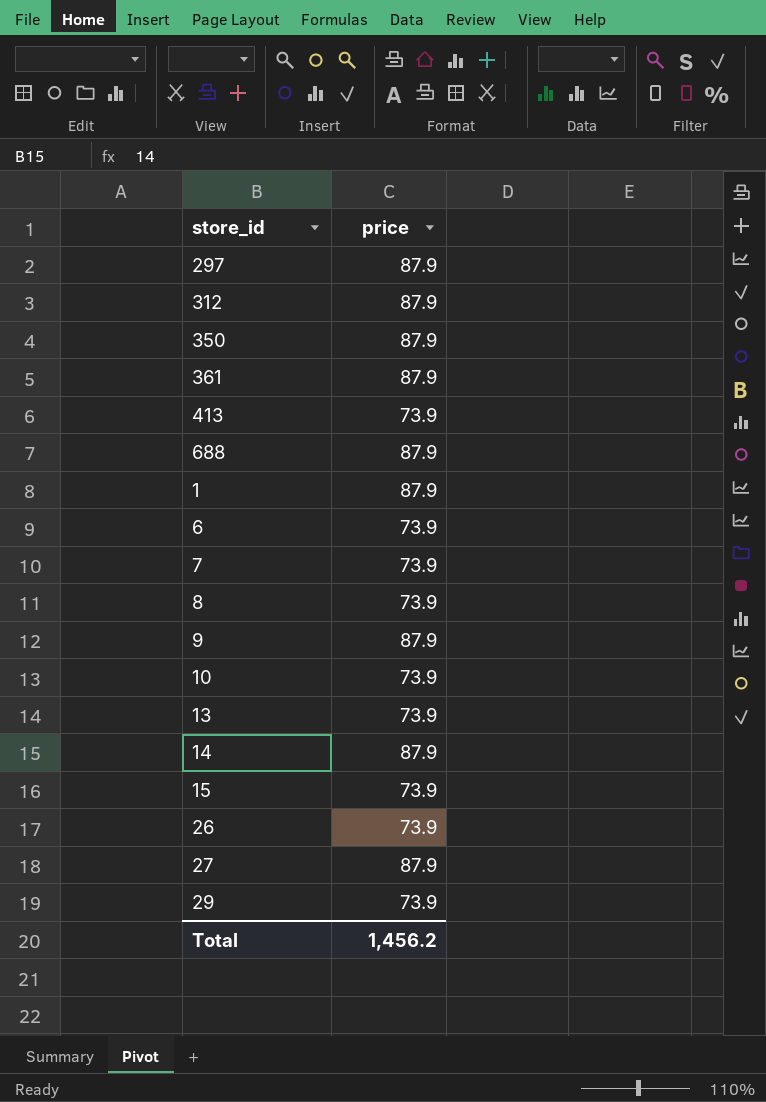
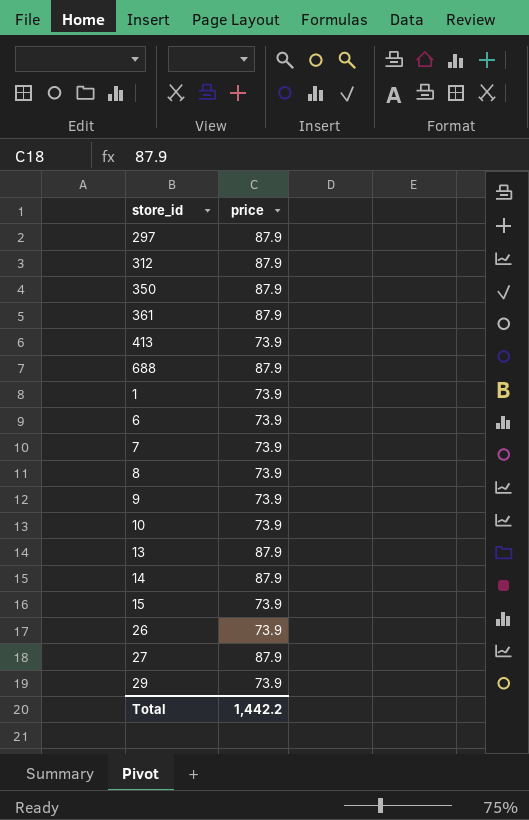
1 | price: 87.9 -> 73.9
9 | price: 87.9 -> 73.9
13 | price: 73.9 -> 87.9
Total | price: 1,456.2 -> 1,442.2

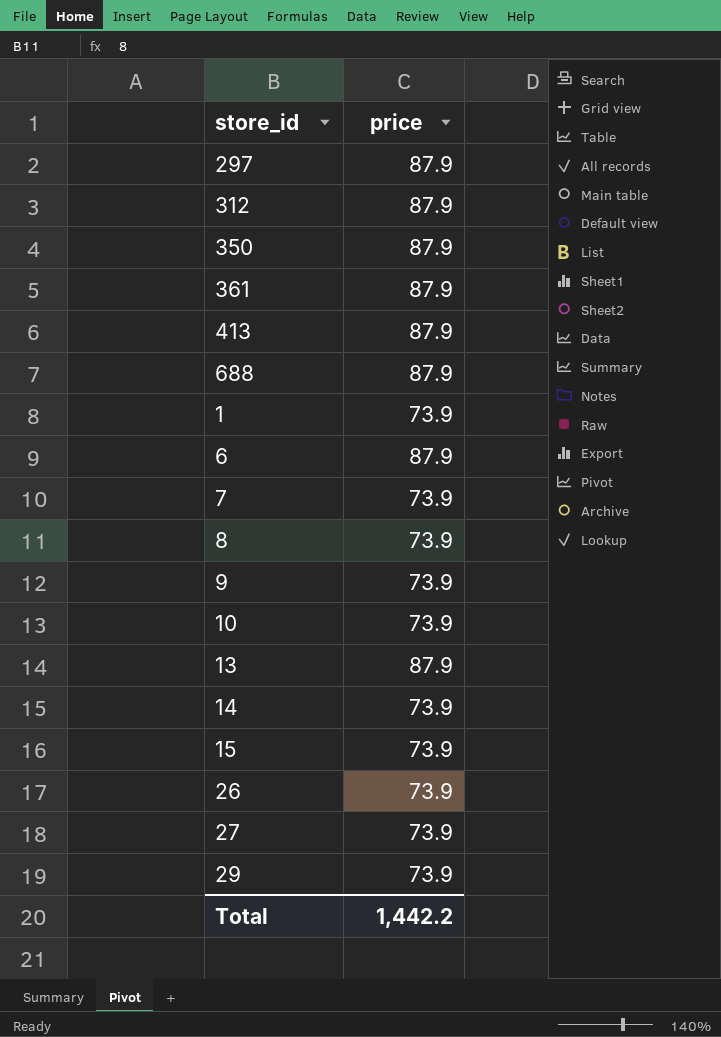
413 | price: 73.9 -> 87.9
6 | price: 73.9 -> 87.9
14 | price: 87.9 -> 73.9
27 | price: 87.9 -> 73.9

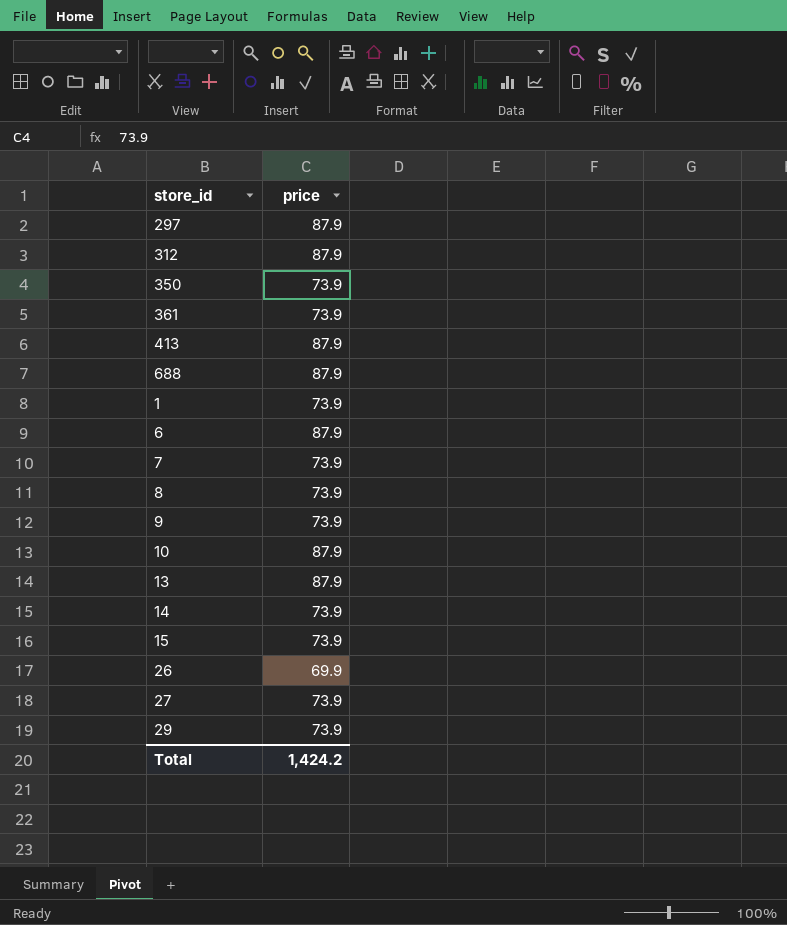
350 | price: 87.9 -> 73.9
361 | price: 87.9 -> 73.9
10 | price: 73.9 -> 87.9
26 | price: 73.9 -> 69.9
Total | price: 1,442.2 -> 1,424.2

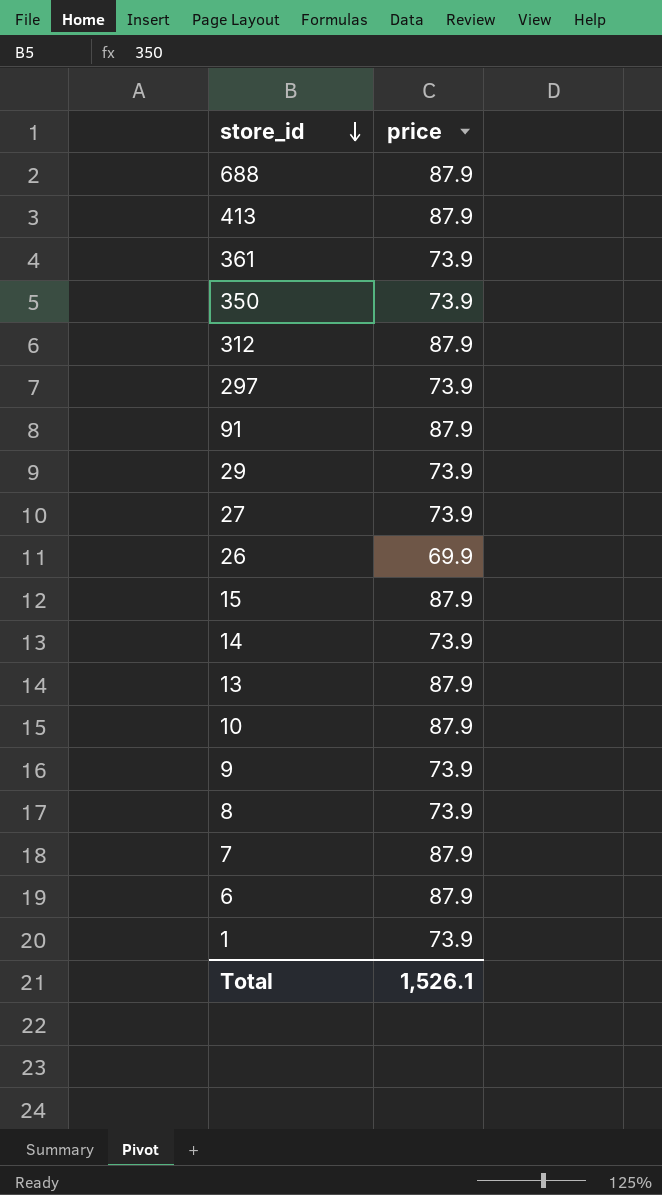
row order: none -> store_id descending
297 | price: 87.9 -> 73.9
row 91: none -> 87.9
15 | price: 73.9 -> 87.9
7 | price: 73.9 -> 87.9
Total | price: 1,424.2 -> 1,526.1

